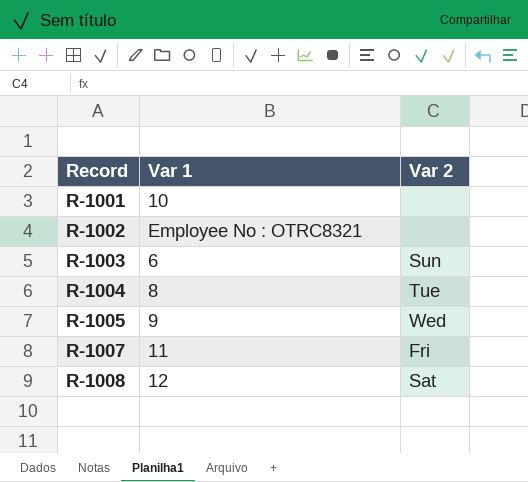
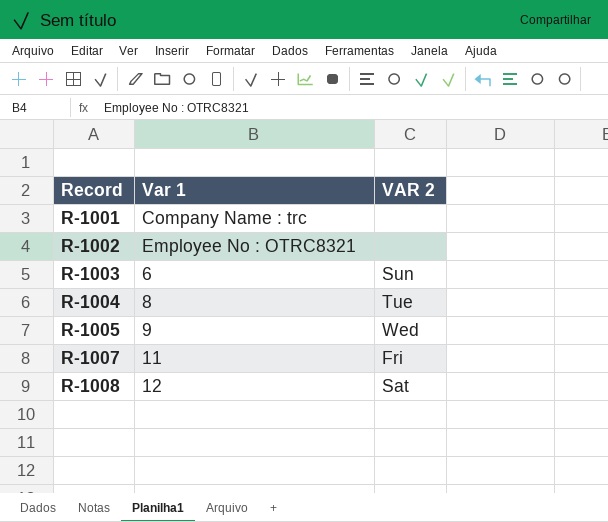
column name: Var 2 -> VAR 2
R-1001 | Var 1: 10 -> Company Name : trc

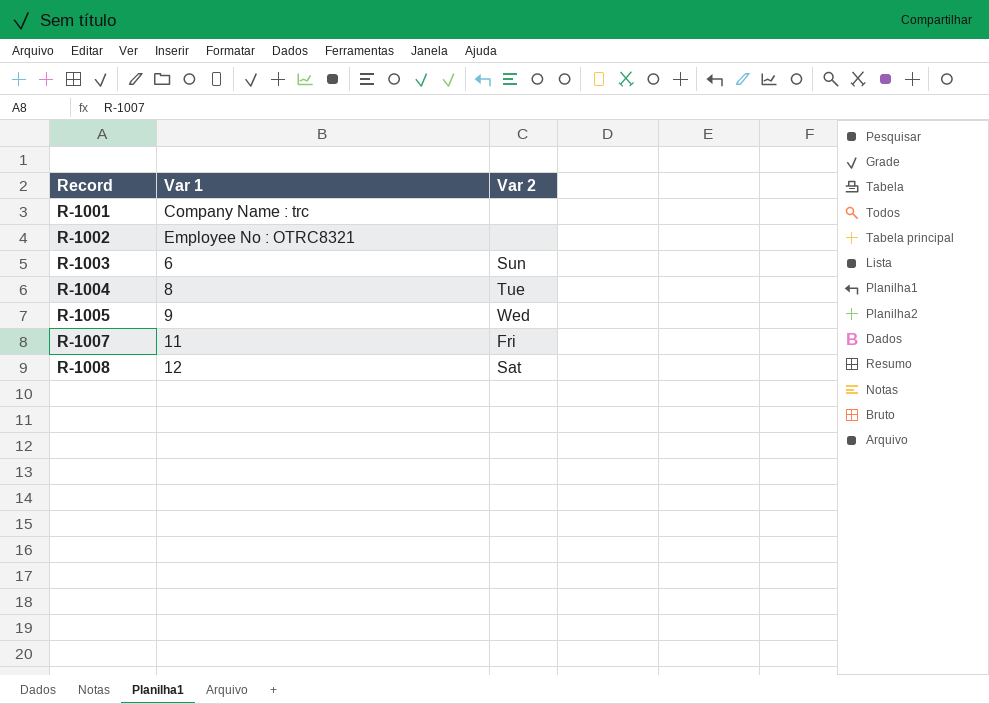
column name: VAR 2 -> Var 2

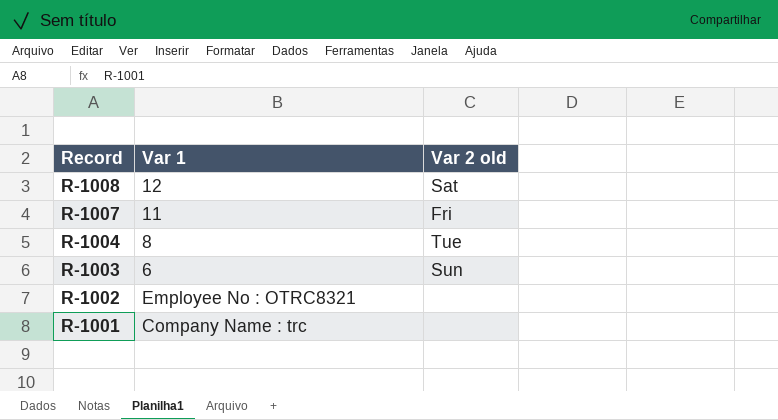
row order: Record ascending -> Record descending
column name: Var 2 -> Var 2 old
row R-1005: 9 | Wed -> none

